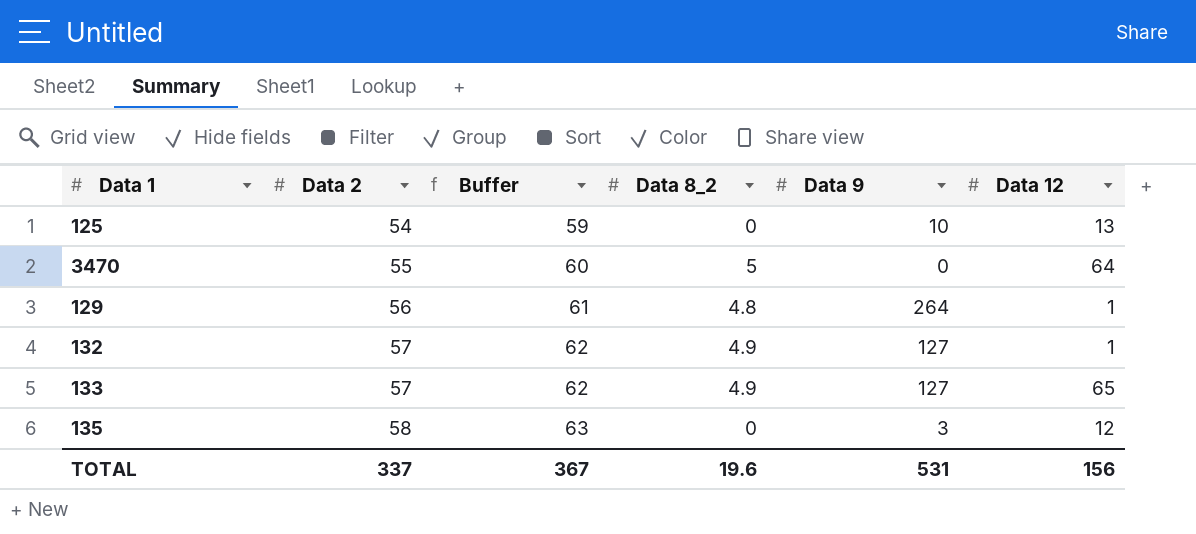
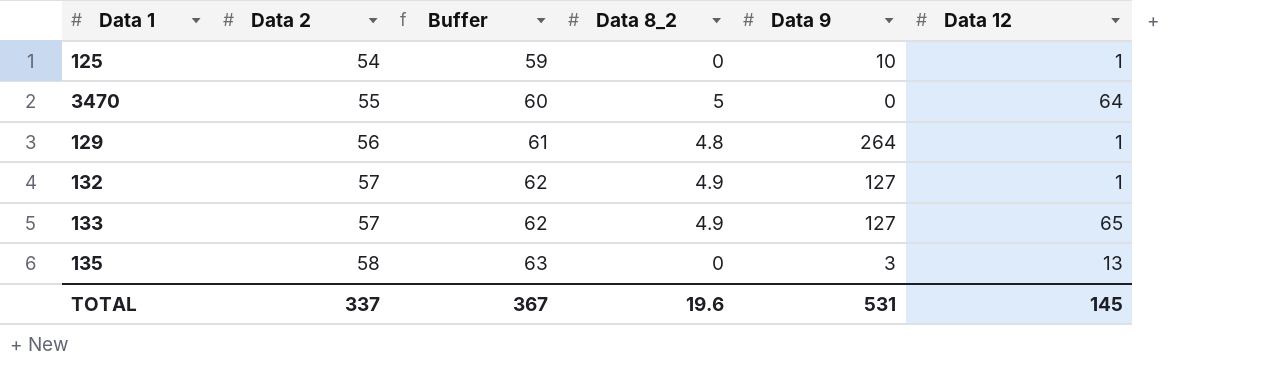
125 | Data 12: 13 -> 1
135 | Data 12: 12 -> 13
TOTAL | Data 12: 156 -> 145

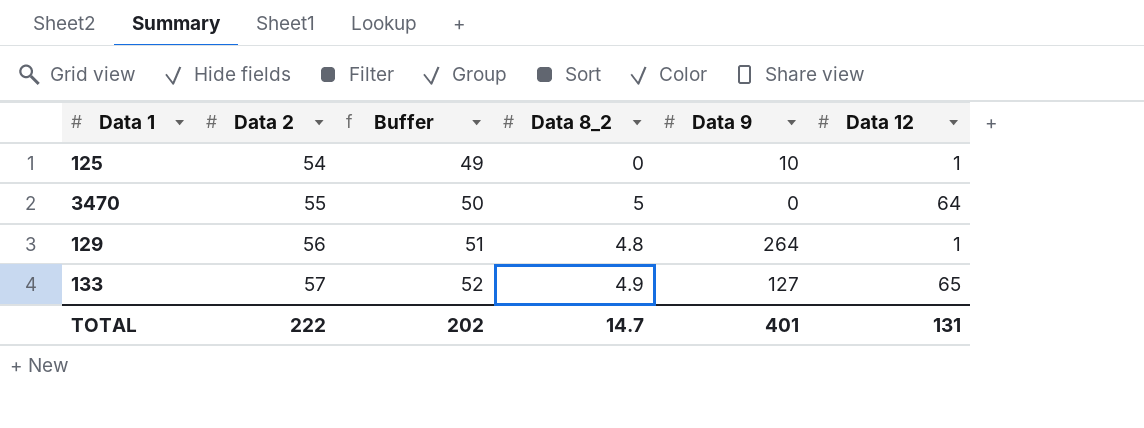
column Buffer | formula: [Data 2] + 5 -> [Data 2] - 5
row 132: 57 | 62 | 4.9 | 127 | 1 -> none
row 135: 58 | 63 | 0 | 3 | 13 -> none
TOTAL | Data 2: 337 -> 222
TOTAL | Buffer: 367 -> 202
TOTAL | Data 8_2: 19.6 -> 14.7
TOTAL | Data 9: 531 -> 401
TOTAL | Data 12: 145 -> 131

